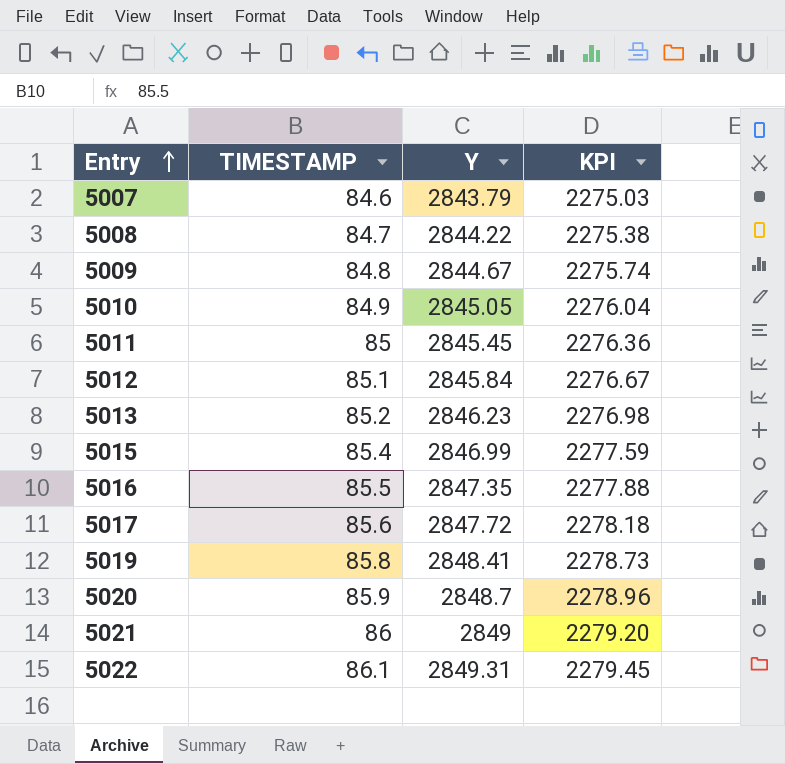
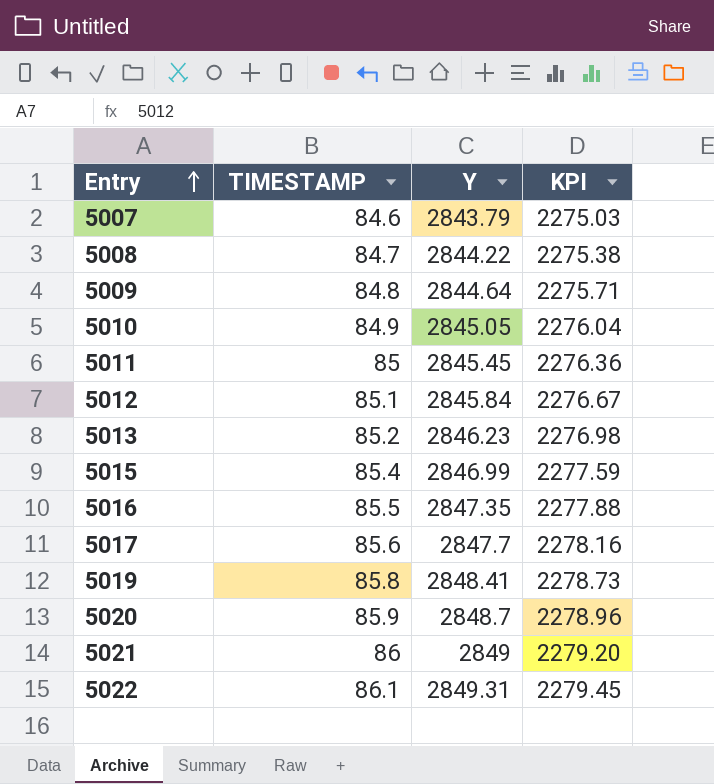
5009 | Y: 2844.67 -> 2844.64
5009 | KPI: 2275.74 -> 2275.71
5017 | Y: 2847.72 -> 2847.7
5017 | KPI: 2278.18 -> 2278.16

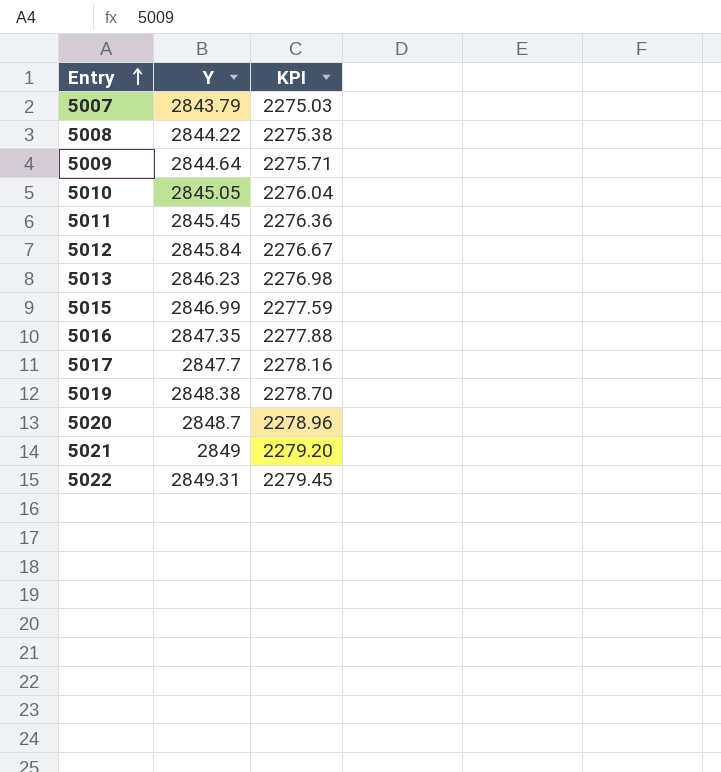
column TIMESTAMP | position: 2 -> none
5019 | Y: 2848.41 -> 2848.38
5019 | KPI: 2278.73 -> 2278.70

